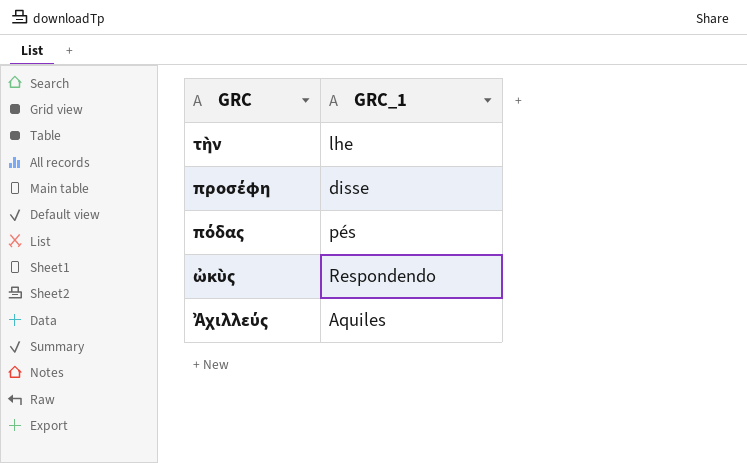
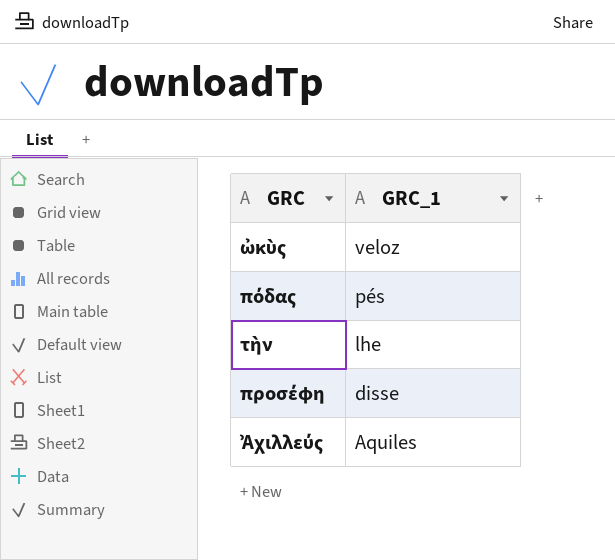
row order: none -> GRC_1 descending
ὠκὺς | GRC_1: Respondendo -> veloz

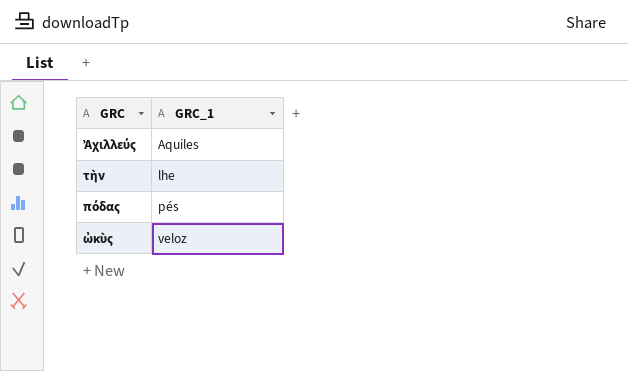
row order: GRC_1 descending -> GRC_1 ascending
row προσέφη: disse -> none

